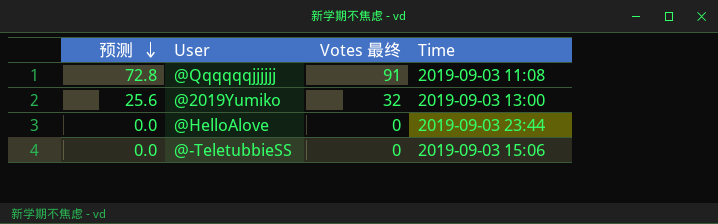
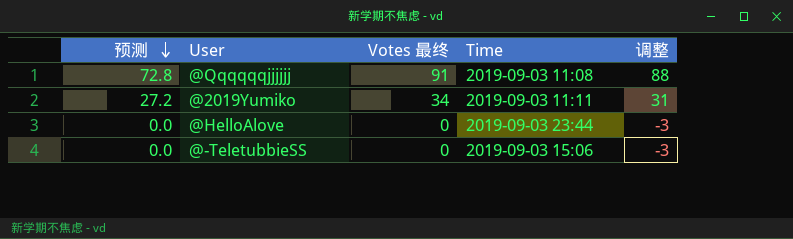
column 调整 | formula: none -> [Votes 最终] - 3
@2019Yumiko | 预测: 25.6 -> 27.2
@2019Yumiko | Votes 最终: 32 -> 34
@2019Yumiko | Time: 2019-09-03 13:00 -> 2019-09-03 11:11

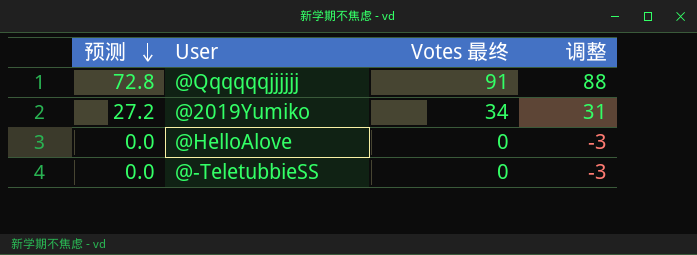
column Time | position: 4 -> none

